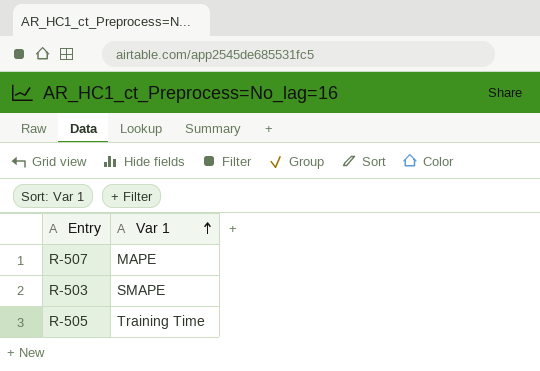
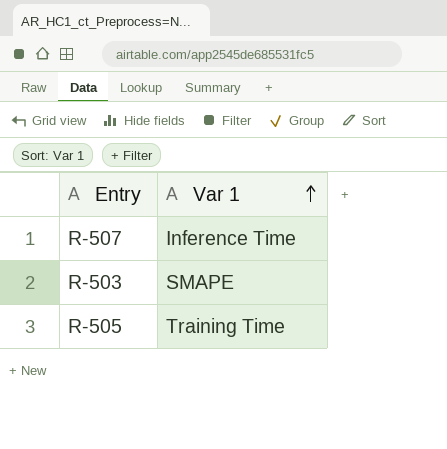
R-507 | Var 1: MAPE -> Inference Time

